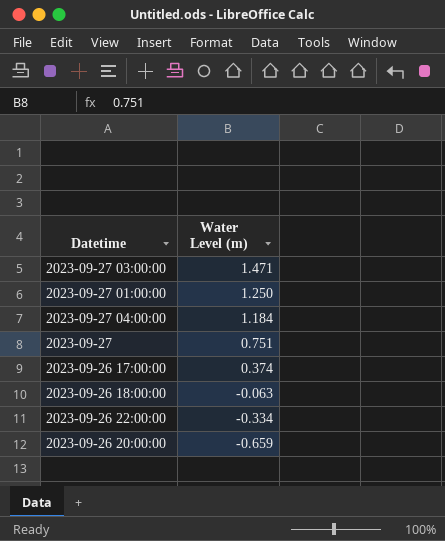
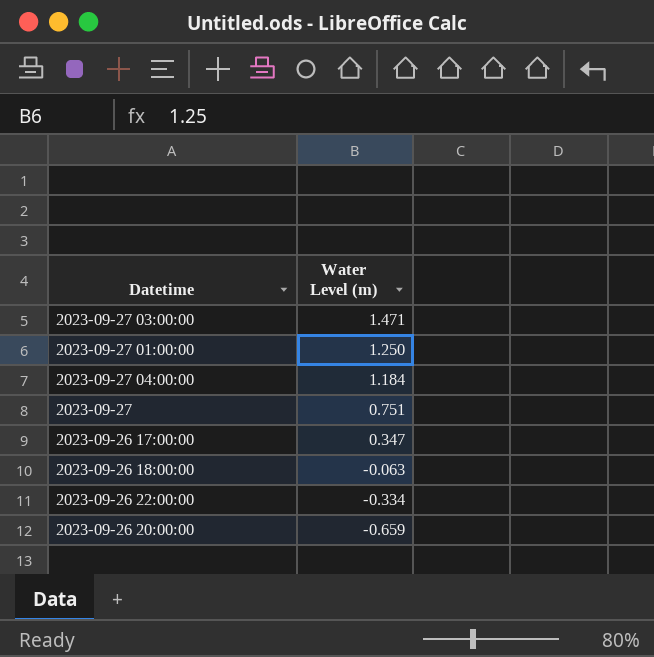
2023-09-26 17:00:00 | Water Level (m): 0.374 -> 0.347

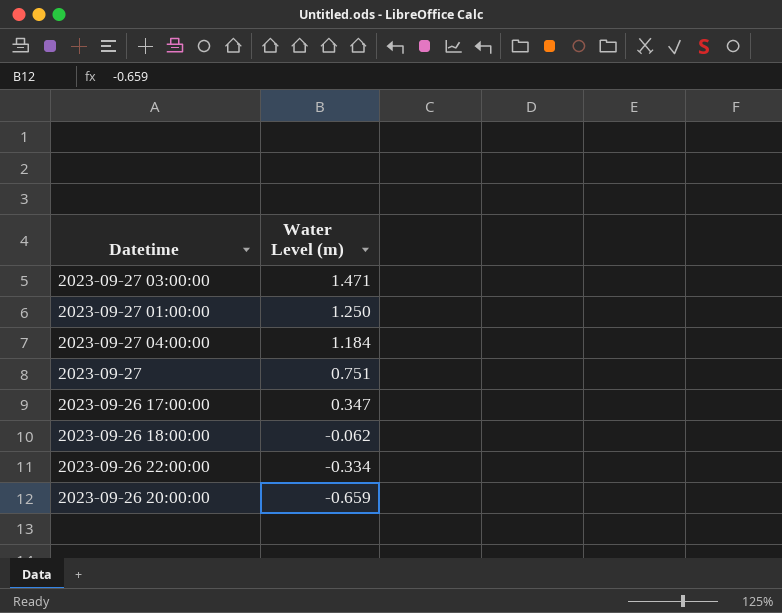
2023-09-26 18:00:00 | Water Level (m): -0.063 -> -0.062

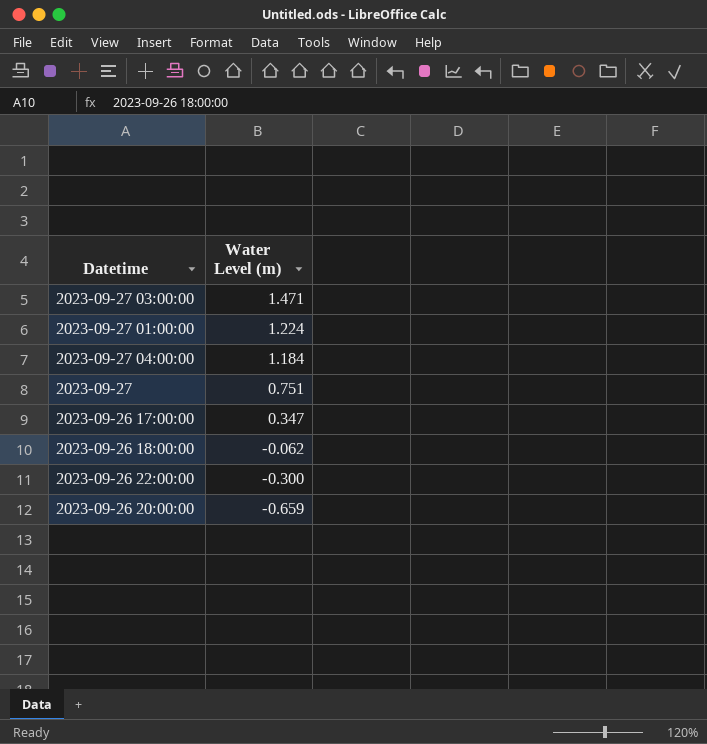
2023-09-27 01:00:00 | Water Level (m): 1.250 -> 1.224
2023-09-26 22:00:00 | Water Level (m): -0.334 -> -0.300

